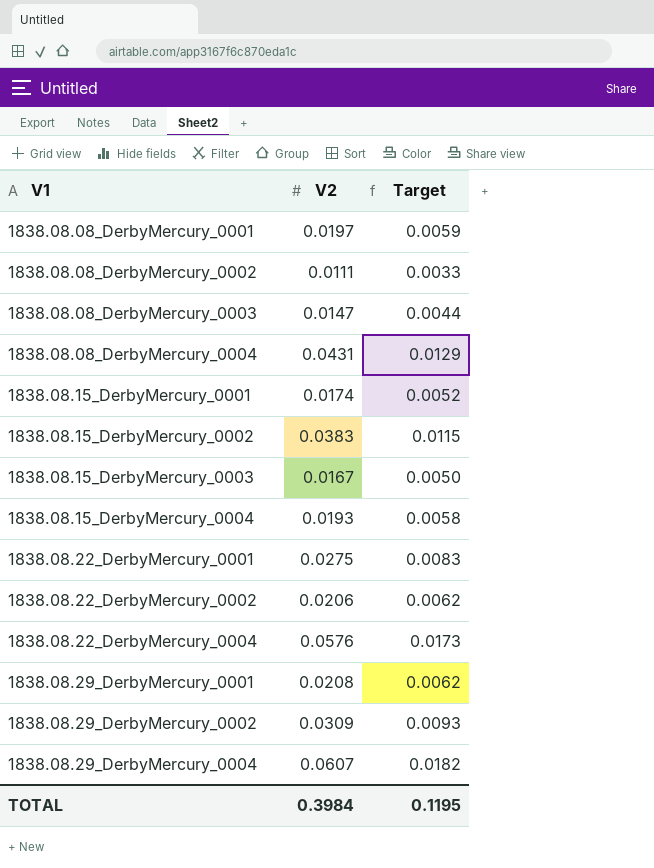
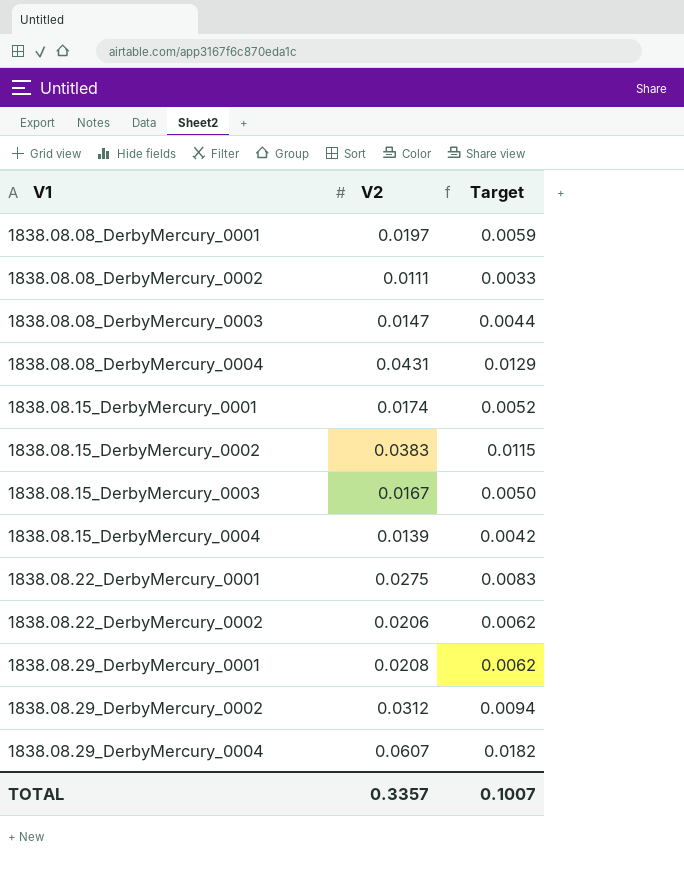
row 1838.08.22_DerbyMercury_0004: 0.0576 | 0.0173 -> none
1838.08.15_DerbyMercury_0004 | V2: 0.0193 -> 0.0139
1838.08.15_DerbyMercury_0004 | Target: 0.0058 -> 0.0042
1838.08.29_DerbyMercury_0002 | V2: 0.0309 -> 0.0312
1838.08.29_DerbyMercury_0002 | Target: 0.0093 -> 0.0094
TOTAL | V2: 0.3984 -> 0.3357
TOTAL | Target: 0.1195 -> 0.1007

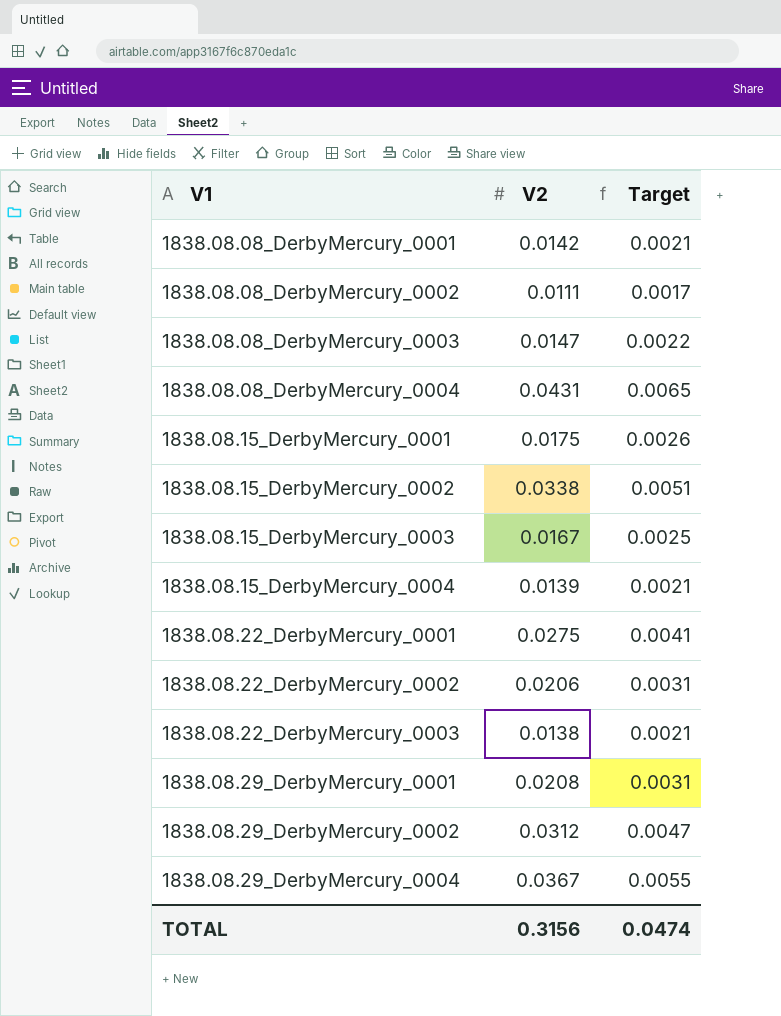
column Target | formula: [V2] * 0.3 -> [V2] * 0.15
1838.08.08_DerbyMercury_0001 | V2: 0.0197 -> 0.0142
1838.08.15_DerbyMercury_0001 | V2: 0.0174 -> 0.0175
1838.08.15_DerbyMercury_0002 | V2: 0.0383 -> 0.0338
row 1838.08.22_DerbyMercury_0003: none -> 0.0138 | 0.0021
1838.08.29_DerbyMercury_0004 | V2: 0.0607 -> 0.0367
TOTAL | V2: 0.3357 -> 0.3156
TOTAL | Target: 0.1007 -> 0.0474

